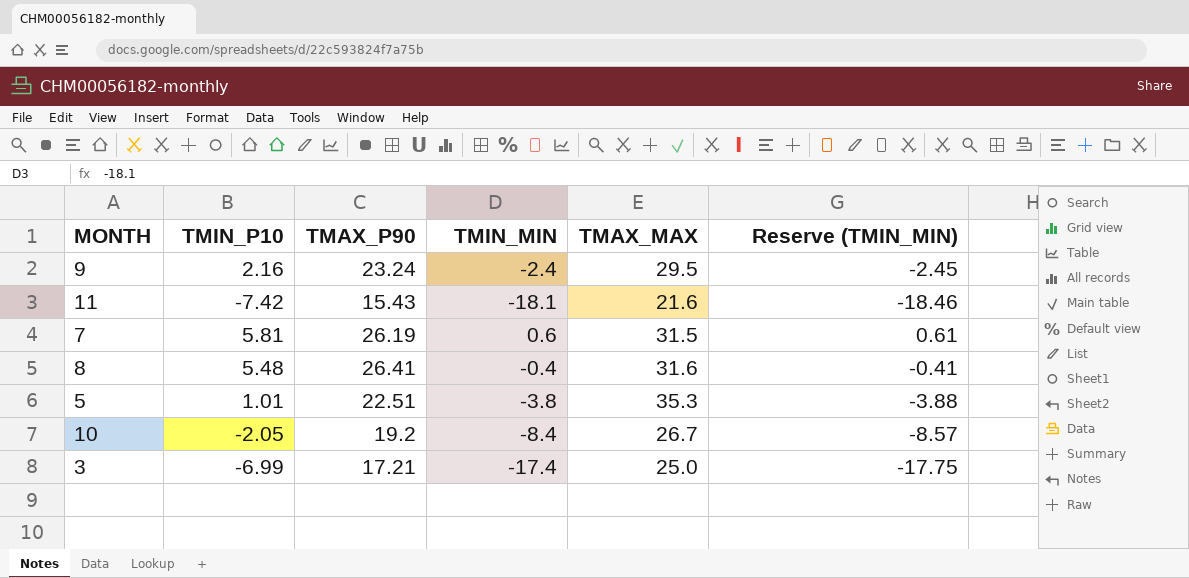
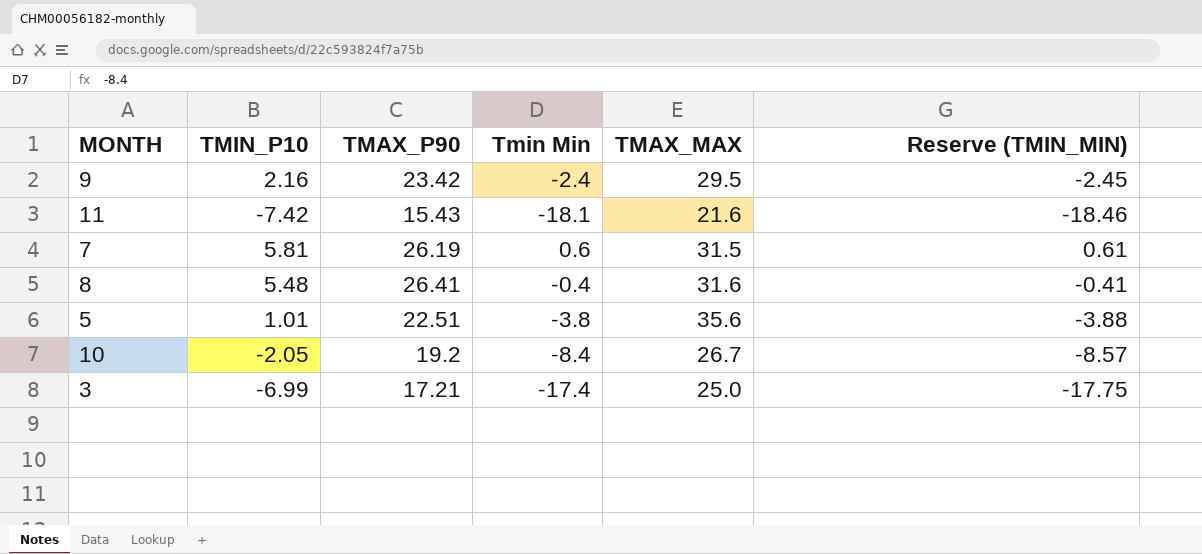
column name: TMIN_MIN -> Tmin Min
9 | TMAX_P90: 23.24 -> 23.42
5 | TMAX_MAX: 35.3 -> 35.6

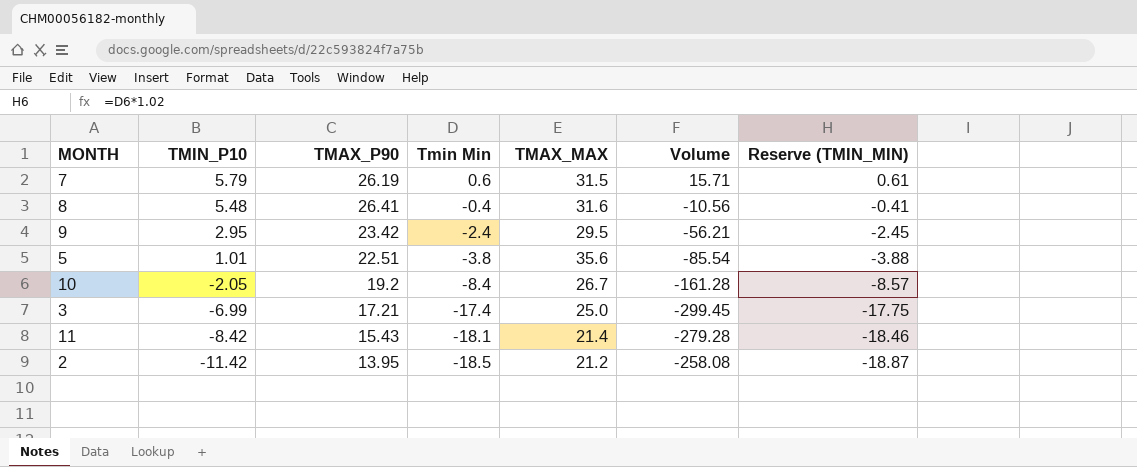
row order: none -> TMIN_P10 descending
column Volume | formula: none -> [TMAX_P90] * [Tmin Min]
7 | TMIN_P10: 5.81 -> 5.79
9 | TMIN_P10: 2.16 -> 2.95
11 | TMIN_P10: -7.42 -> -8.42
11 | TMAX_MAX: 21.6 -> 21.4
row 2: none -> -11.42 | 13.95 | -18.5 | 21.2 | -258.08 | -18.87

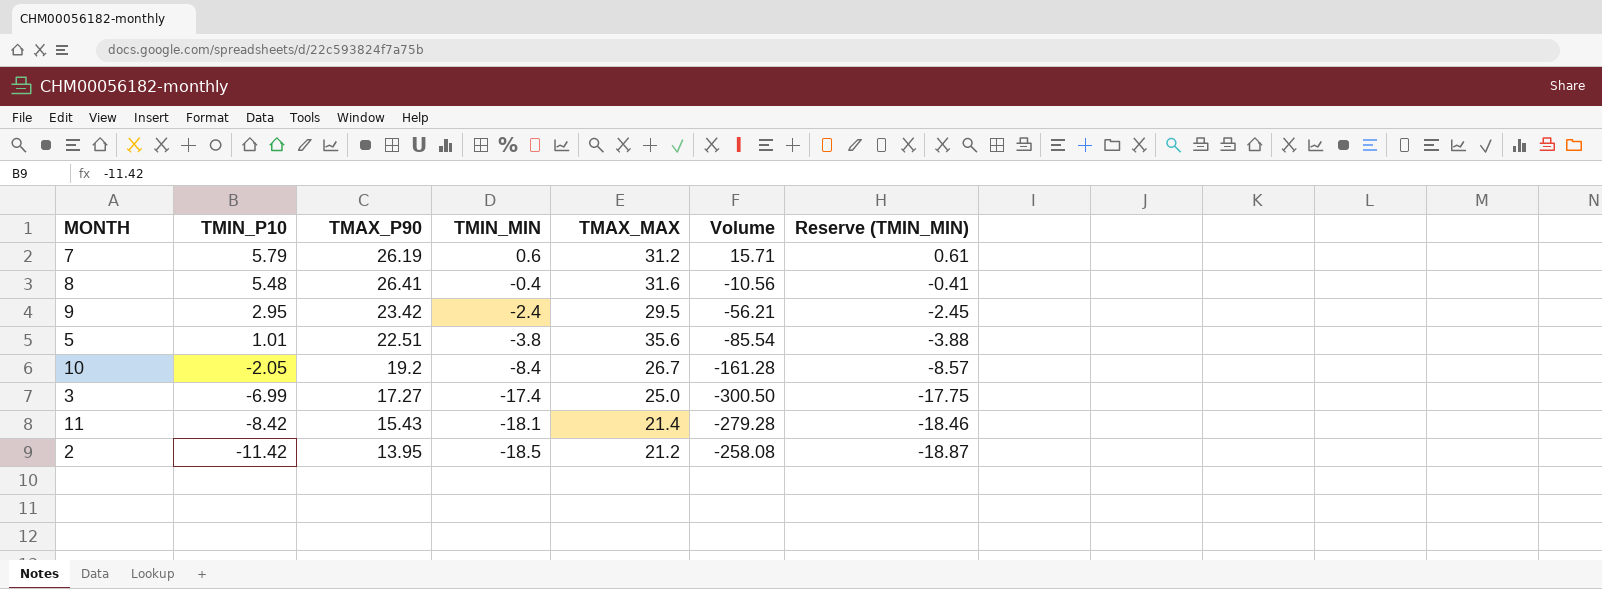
column name: Tmin Min -> TMIN_MIN
7 | TMAX_MAX: 31.5 -> 31.2
3 | TMAX_P90: 17.21 -> 17.27
3 | Volume: -299.45 -> -300.50

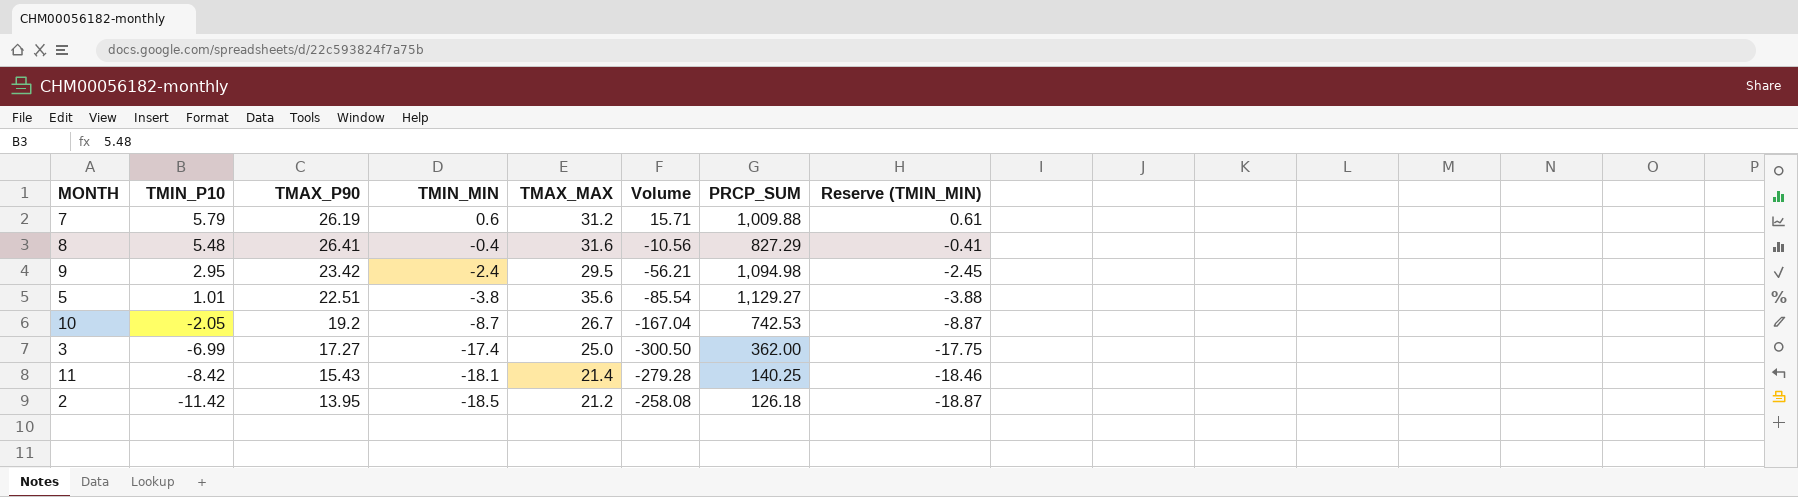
column PRCP_SUM | position: none -> 7
10 | TMIN_MIN: -8.4 -> -8.7
10 | Volume: -161.28 -> -167.04
10 | Reserve (TMIN_MIN): -8.57 -> -8.87

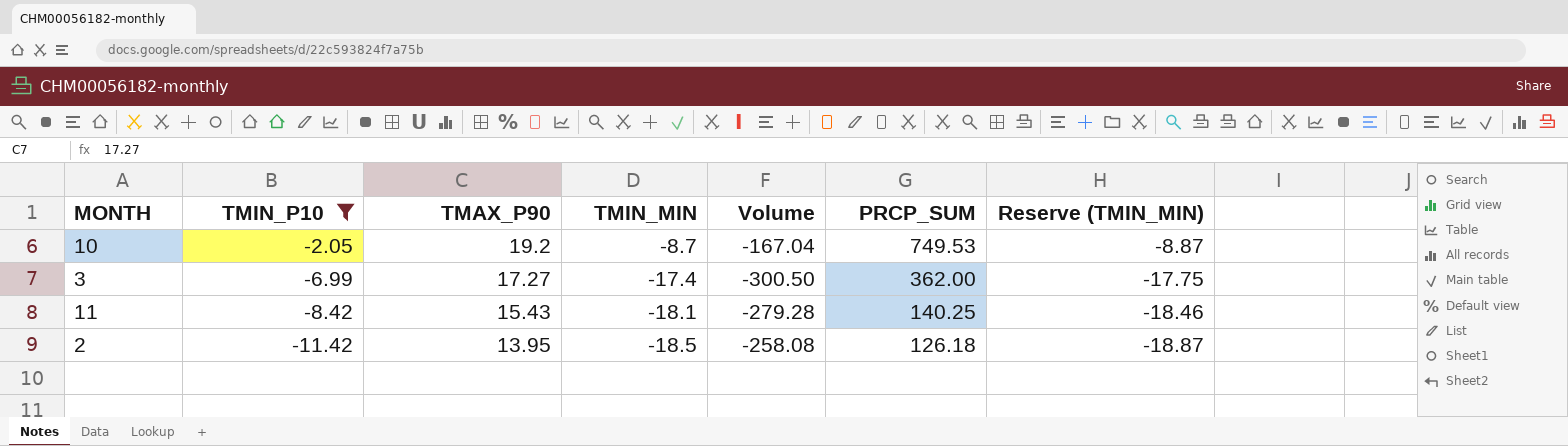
filter: none -> TMIN_P10 <= -2.05
column TMAX_MAX | position: 5 -> none
10 | PRCP_SUM: 742.53 -> 749.53

